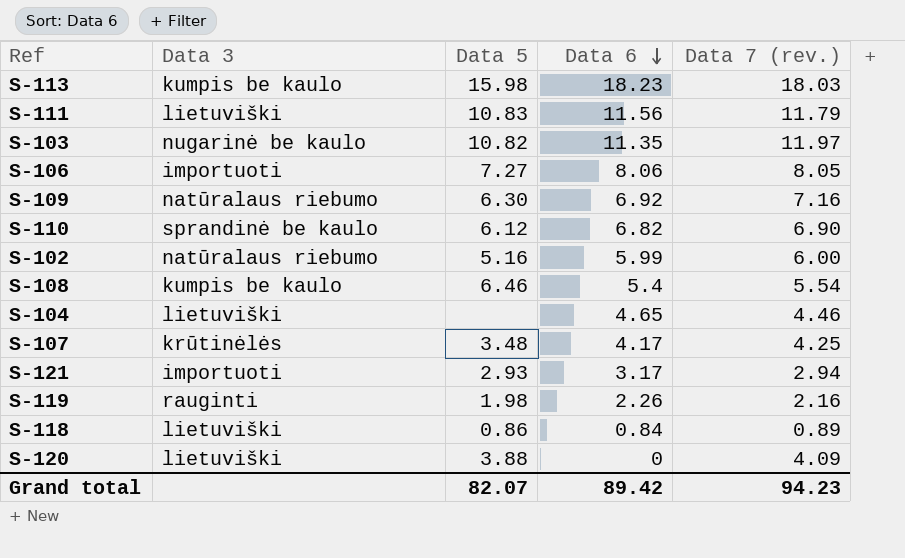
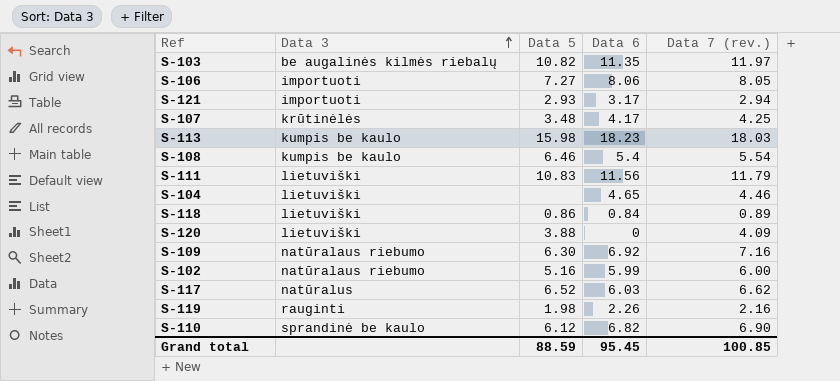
row order: Data 6 descending -> Data 3 ascending
S-103 | Data 3: nugarinė be kaulo -> be augalinės kilmės riebalų
row S-117: none -> natūralus | 6.52 | 6.03 | 6.62
Grand total | Data 5: 82.07 -> 88.59
Grand total | Data 6: 89.42 -> 95.45
Grand total | Data 7 (rev.): 94.23 -> 100.85

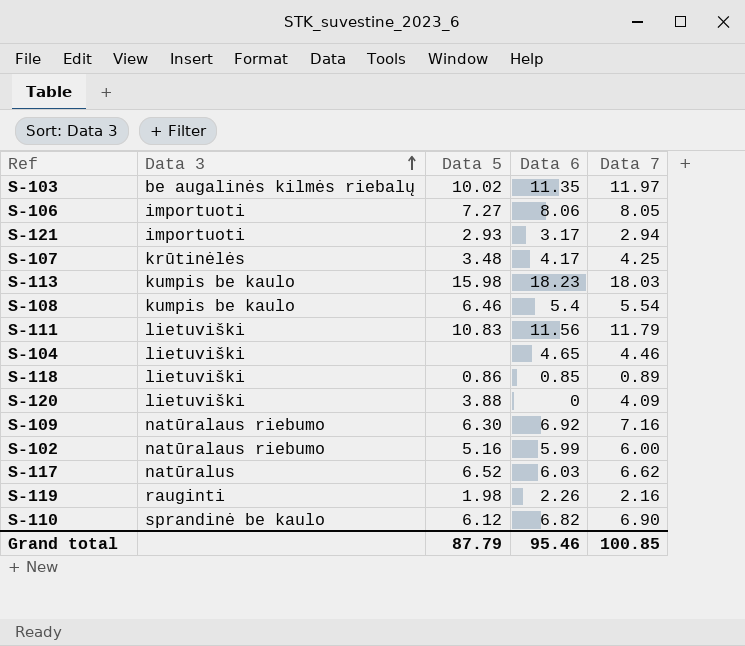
column name: Data 7 (rev.) -> Data 7
S-103 | Data 5: 10.82 -> 10.02
S-118 | Data 6: 0.84 -> 0.85
Grand total | Data 5: 88.59 -> 87.79
Grand total | Data 6: 95.45 -> 95.46

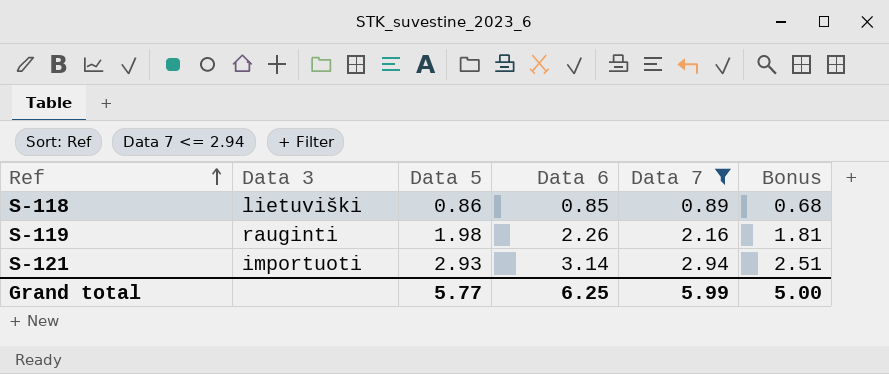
filter: none -> Data 7 <= 2.94
row order: Data 3 ascending -> Ref ascending
column Bonus | formula: none -> [Data 6] * 0.8
S-121 | Data 6: 3.17 -> 3.14
Grand total | Data 5: 87.79 -> 5.77
Grand total | Data 6: 95.46 -> 6.25
Grand total | Data 7: 100.85 -> 5.99

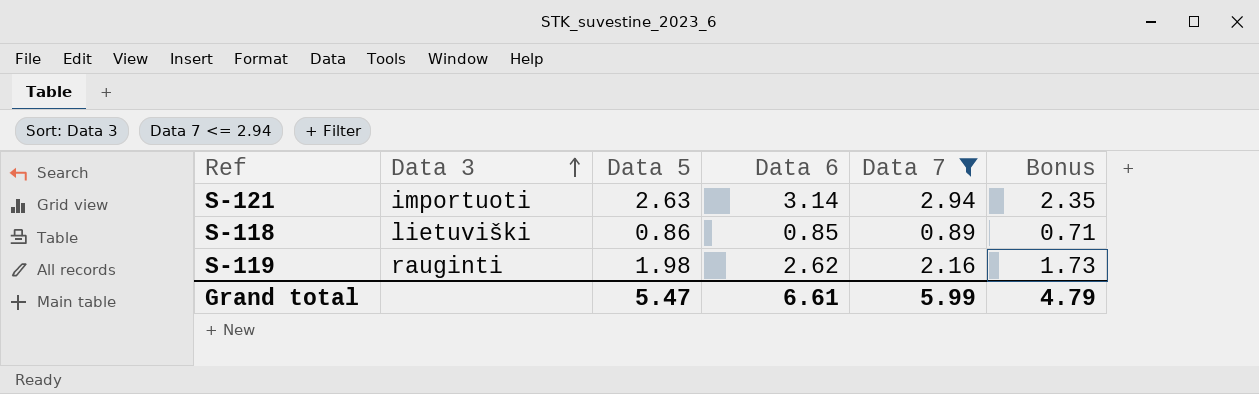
row order: Ref ascending -> Data 3 ascending
column Bonus | formula: [Data 6] * 0.8 -> [Data 7] * 0.8
S-121 | Data 5: 2.93 -> 2.63
S-119 | Data 6: 2.26 -> 2.62
Grand total | Data 5: 5.77 -> 5.47
Grand total | Data 6: 6.25 -> 6.61
Grand total | Bonus: 5.00 -> 4.79

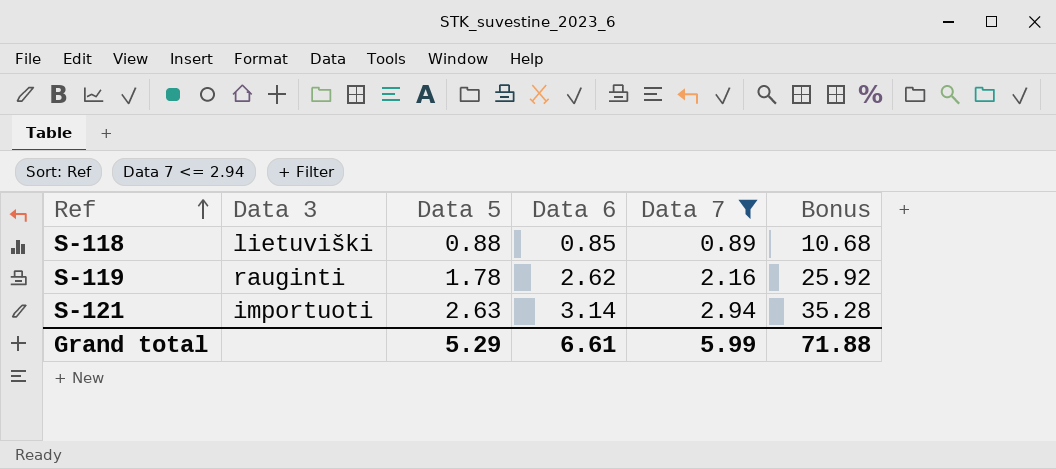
row order: Data 3 ascending -> Ref ascending
column Bonus | formula: [Data 7] * 0.8 -> [Data 7] * 12
S-118 | Data 5: 0.86 -> 0.88
S-119 | Data 5: 1.98 -> 1.78
Grand total | Data 5: 5.47 -> 5.29
Grand total | Bonus: 4.79 -> 71.88

